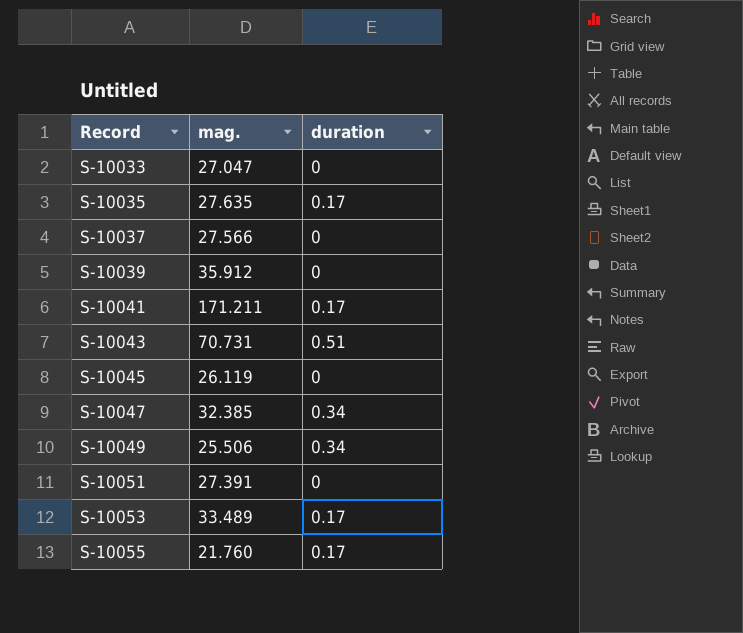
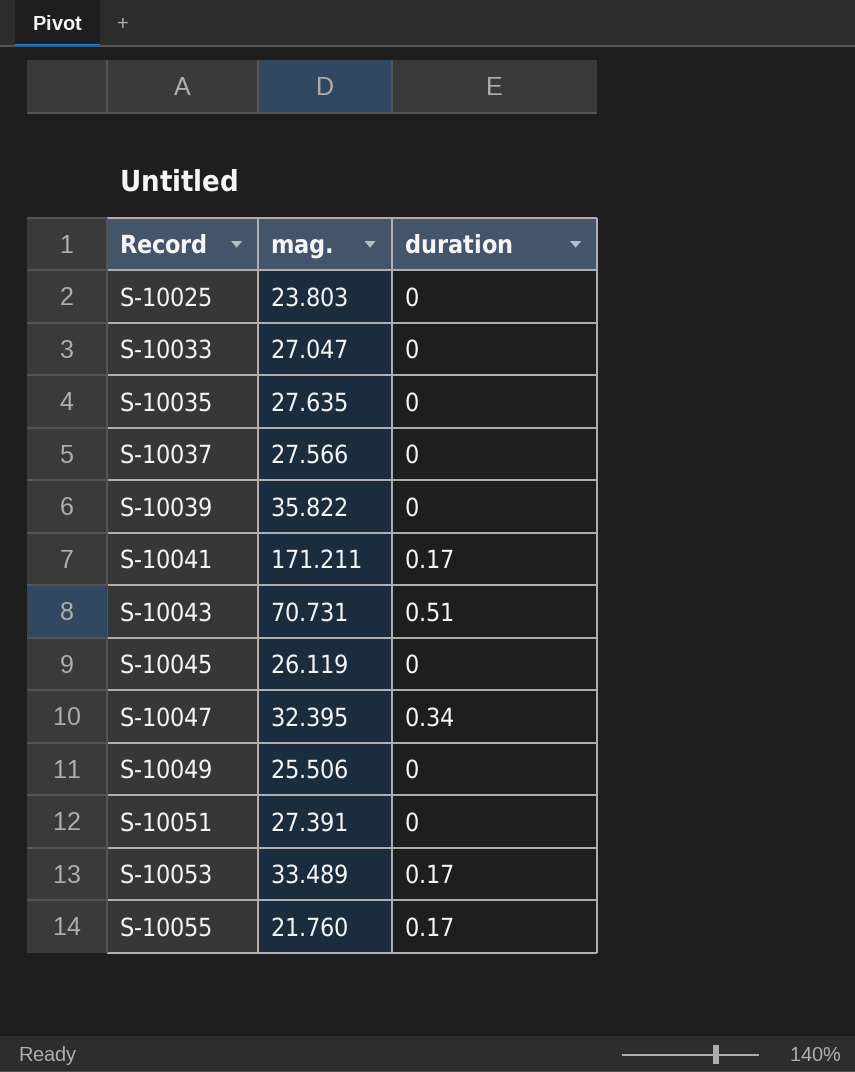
row S-10025: none -> 23.803 | 0
S-10035 | duration: 0.17 -> 0
S-10039 | mag.: 35.912 -> 35.822
S-10047 | mag.: 32.385 -> 32.395
S-10049 | duration: 0.34 -> 0

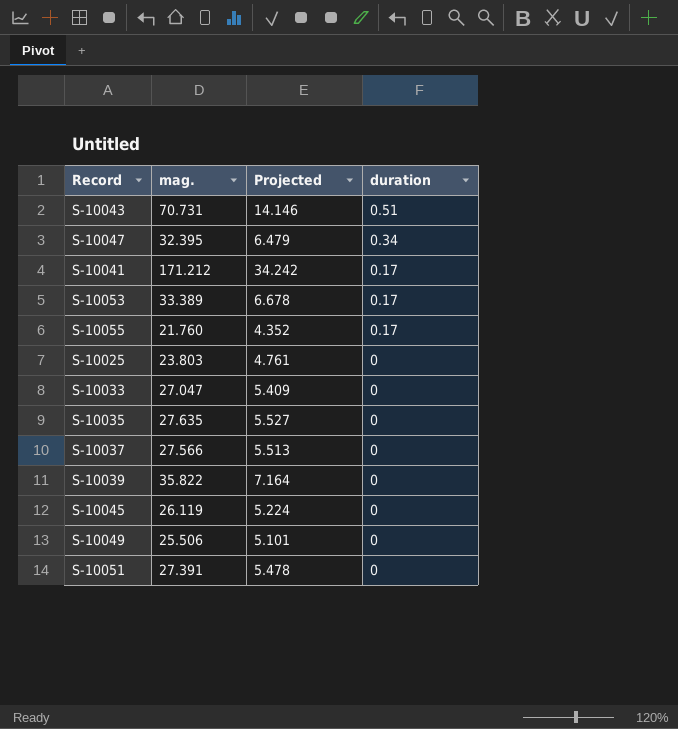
row order: Record ascending -> duration descending
column Projected | formula: none -> [mag.] * 0.2
S-10041 | mag.: 171.211 -> 171.212
S-10053 | mag.: 33.489 -> 33.389

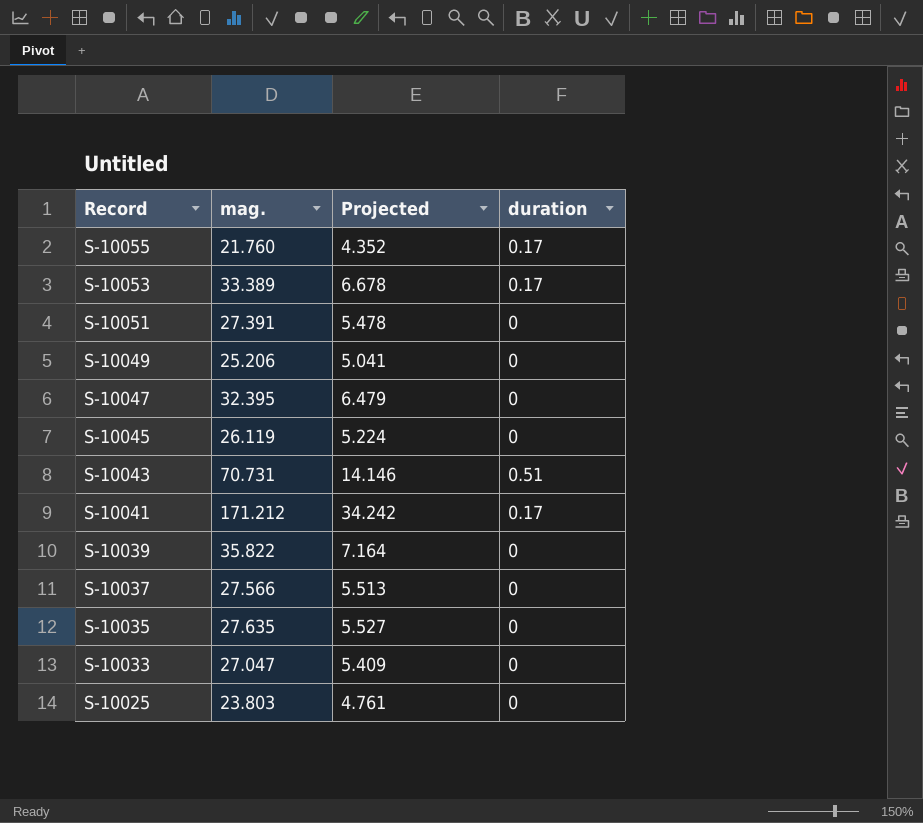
row order: duration descending -> Record descending
S-10049 | mag.: 25.506 -> 25.206
S-10049 | Projected: 5.101 -> 5.041
S-10047 | duration: 0.34 -> 0

